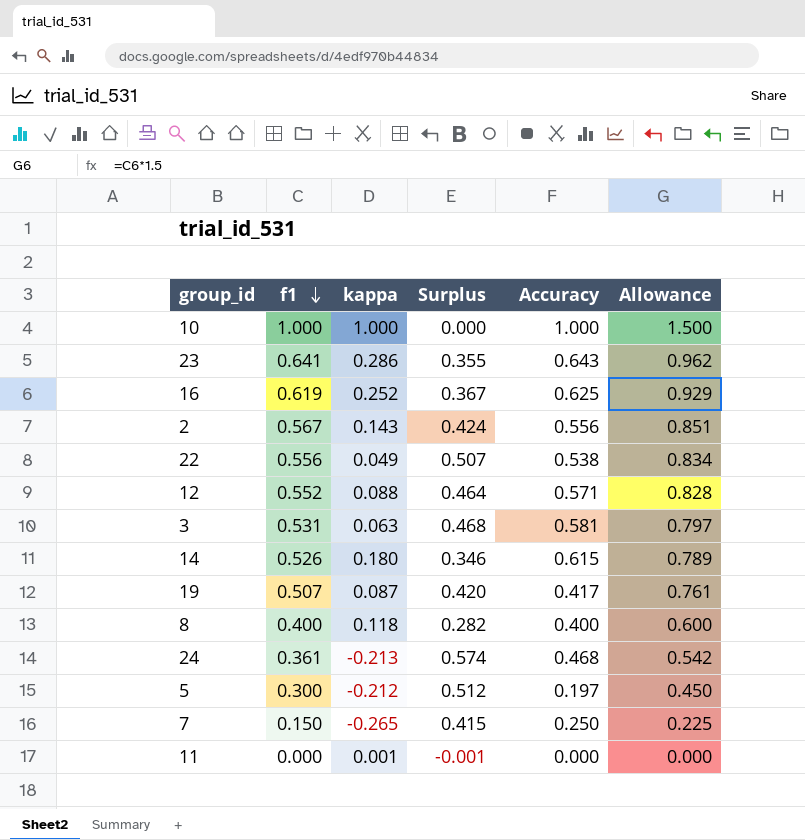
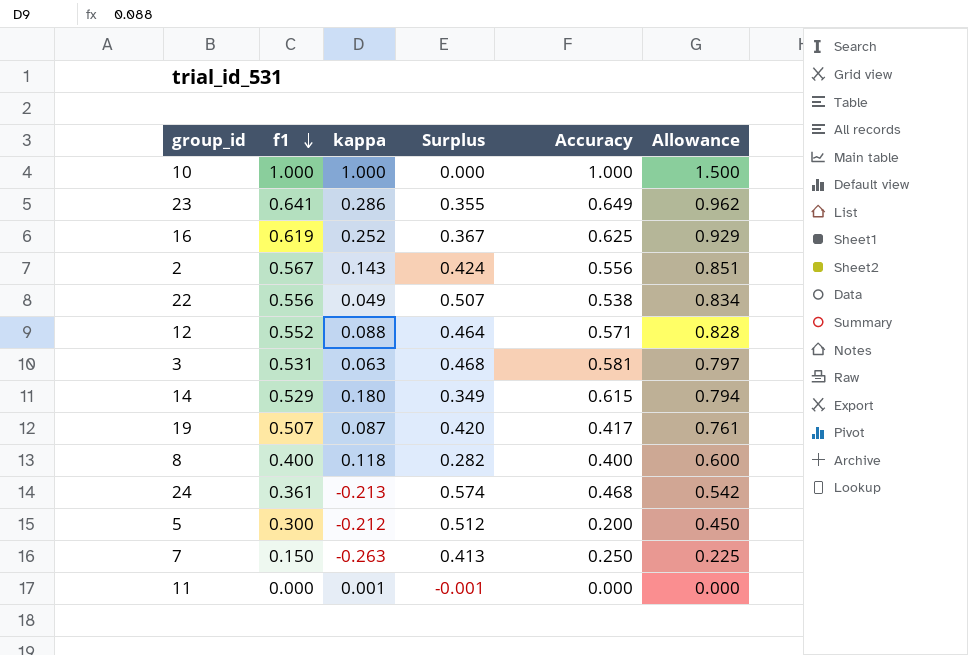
23 | Accuracy: 0.643 -> 0.649
14 | f1: 0.526 -> 0.529
14 | Surplus: 0.346 -> 0.349
14 | Allowance: 0.789 -> 0.794
5 | Accuracy: 0.197 -> 0.200
7 | kappa: -0.265 -> -0.263
7 | Surplus: 0.415 -> 0.413

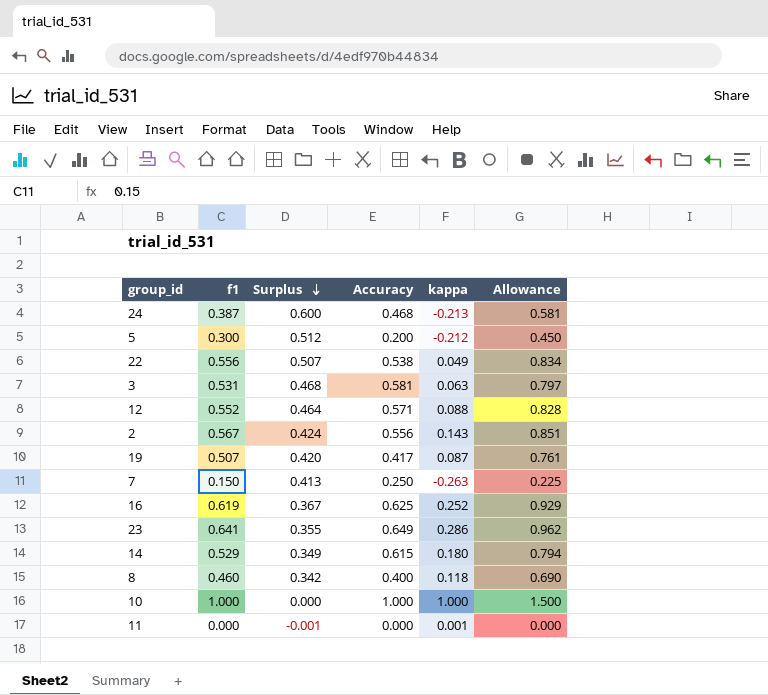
row order: f1 descending -> Surplus descending
column kappa | position: 3 -> 5
24 | f1: 0.361 -> 0.387
24 | Surplus: 0.574 -> 0.600
24 | Allowance: 0.542 -> 0.581
8 | f1: 0.400 -> 0.460
8 | Surplus: 0.282 -> 0.342
8 | Allowance: 0.600 -> 0.690

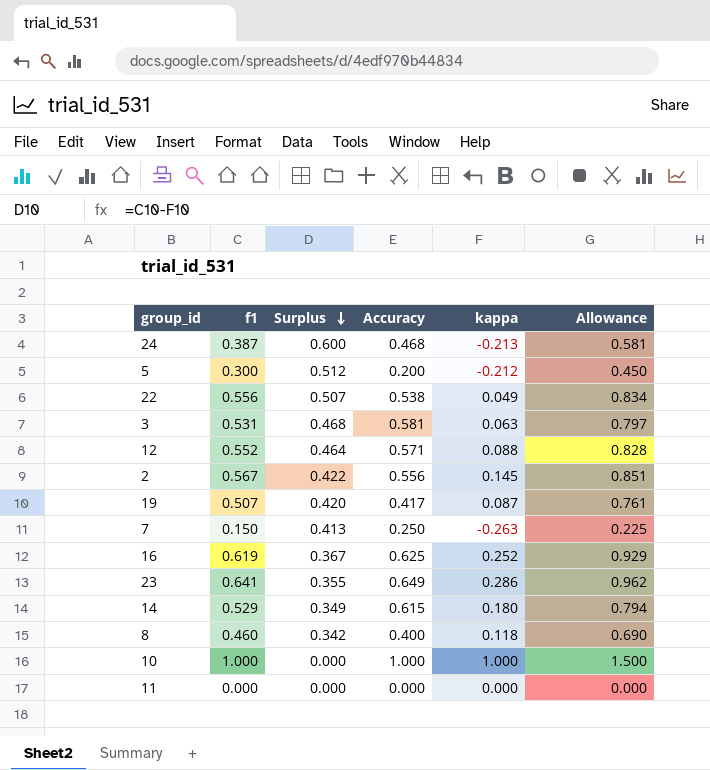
2 | Surplus: 0.424 -> 0.422
2 | kappa: 0.143 -> 0.145
11 | Surplus: -0.001 -> 0.000
11 | kappa: 0.001 -> 0.000

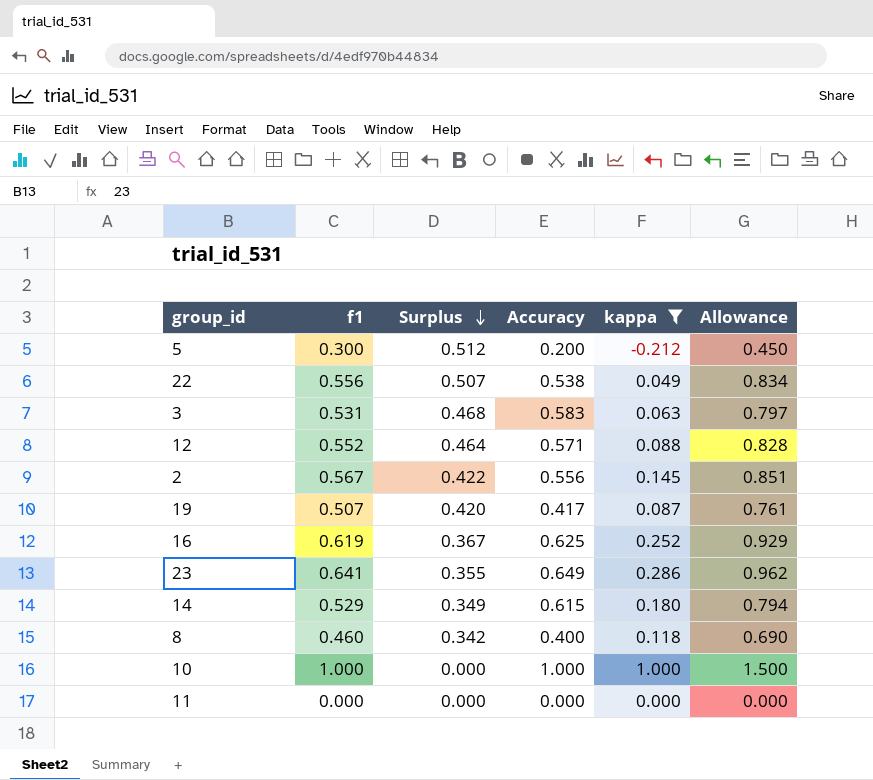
filter: none -> kappa >= -0.212
3 | Accuracy: 0.581 -> 0.583

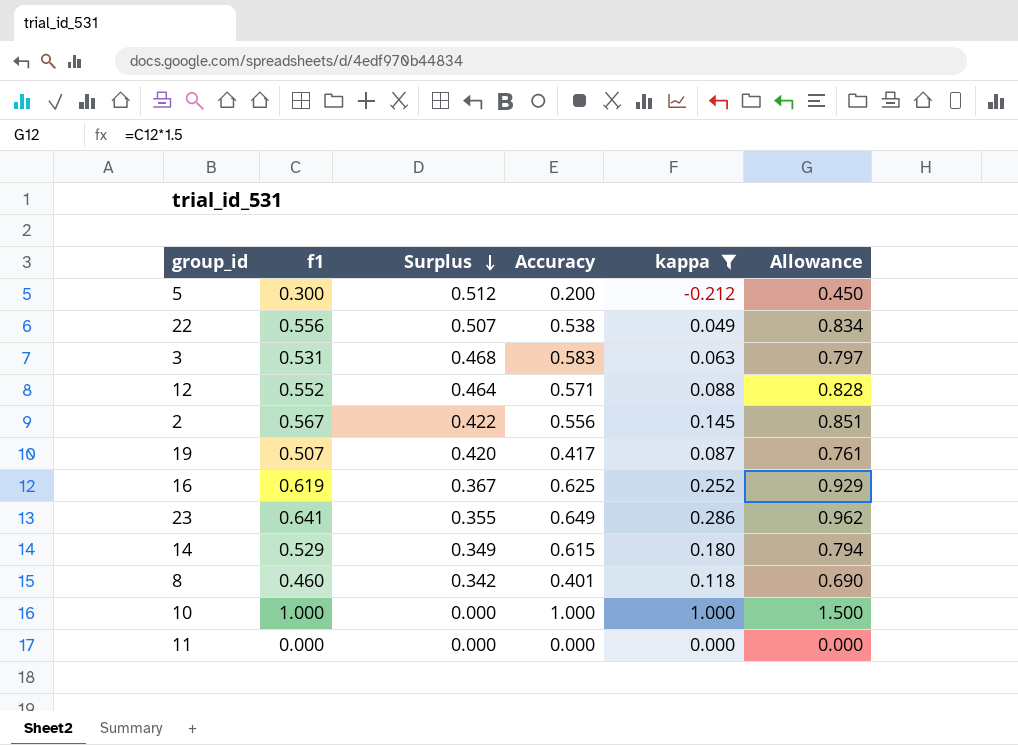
8 | Accuracy: 0.400 -> 0.401

